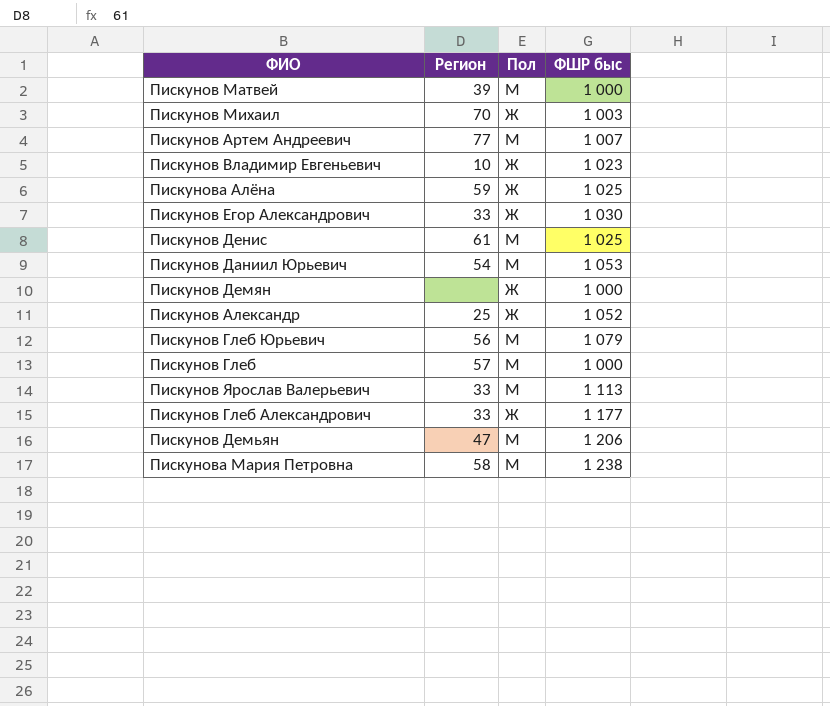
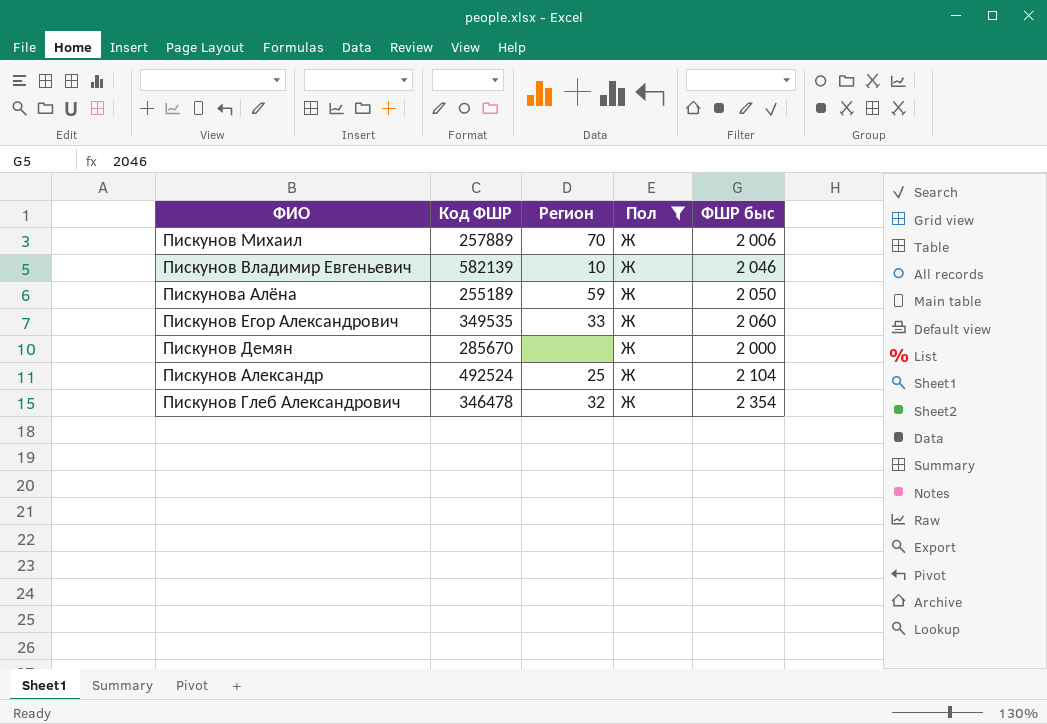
filter: none -> Пол = Ж
column Код ФШР | position: none -> 2
Пискунов Михаил | ФШР быс: 1 003 -> 2 006
Пискунов Владимир Евгеньевич | ФШР быс: 1 023 -> 2 046
Пискунова Алёна | ФШР быс: 1 025 -> 2 050
Пискунов Егор Александрович | ФШР быс: 1 030 -> 2 060
Пискунов Демян | ФШР быс: 1 000 -> 2 000
Пискунов Александр | ФШР быс: 1 052 -> 2 104
Пискунов Глеб Александрович | Регион: 33 -> 32
Пискунов Глеб Александрович | ФШР быс: 1 177 -> 2 354

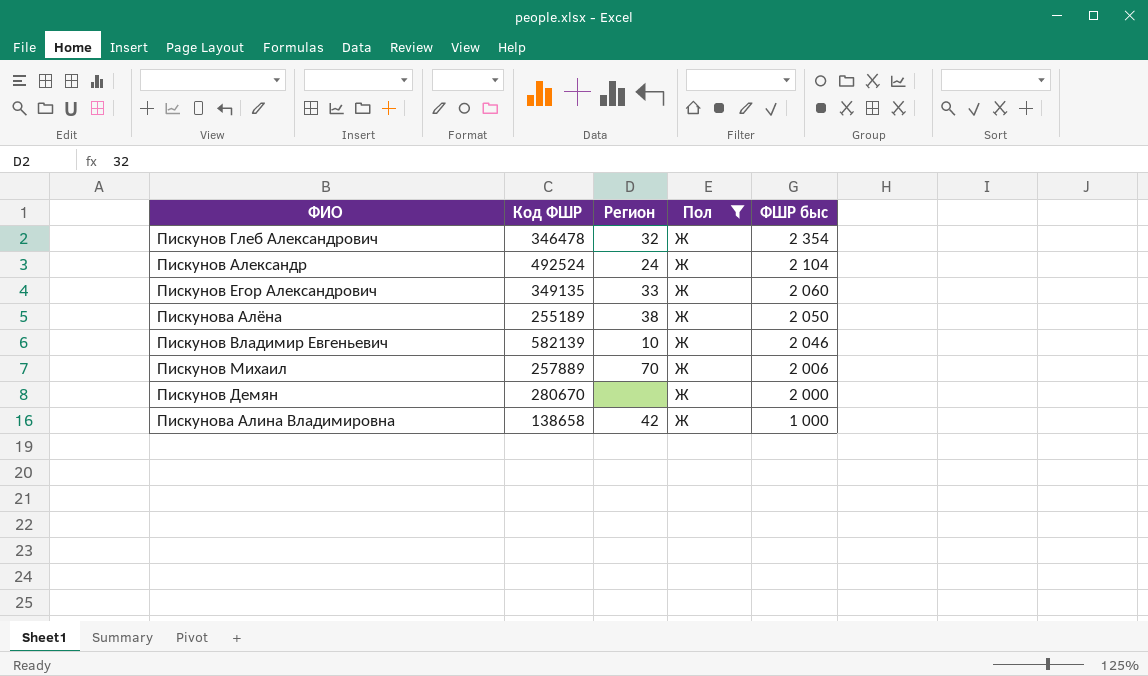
row order: none -> ФШР быс descending
Пискунов Александр | Регион: 25 -> 24
Пискунов Егор Александрович | Код ФШР: 349535 -> 349135
Пискунова Алёна | Регион: 59 -> 38
Пискунов Демян | Код ФШР: 285670 -> 280670
row Пискунова Алина Владимировна: none -> 138658 | 42 | Ж | 1 000

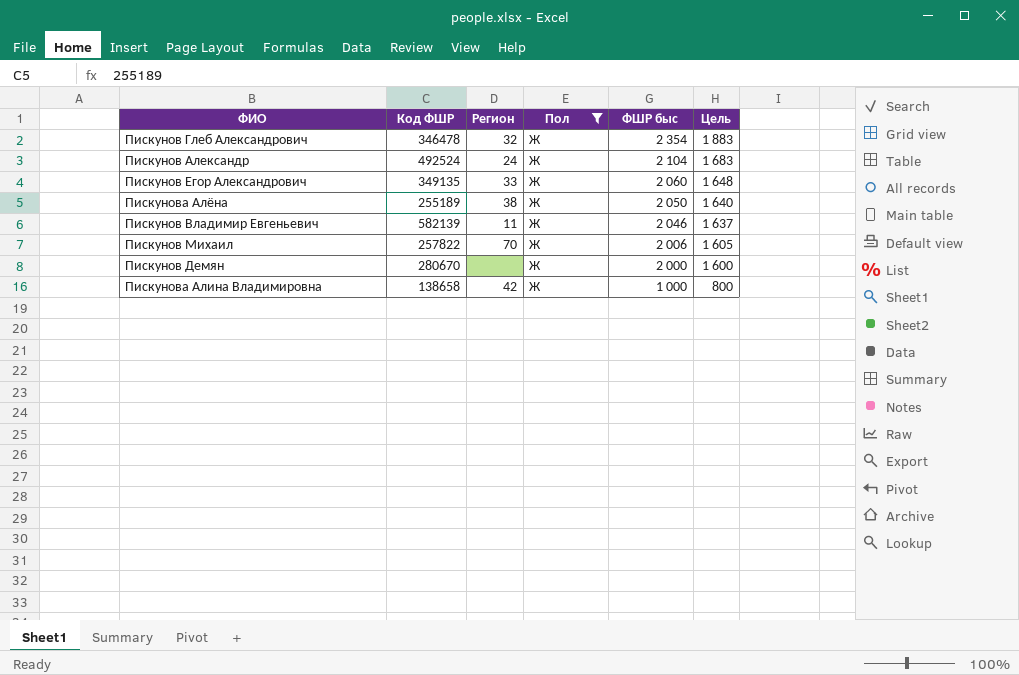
column Цель | formula: none -> [ФШР быс] * 0,8
Пискунов Владимир Евгеньевич | Регион: 10 -> 11
Пискунов Михаил | Код ФШР: 257889 -> 257822

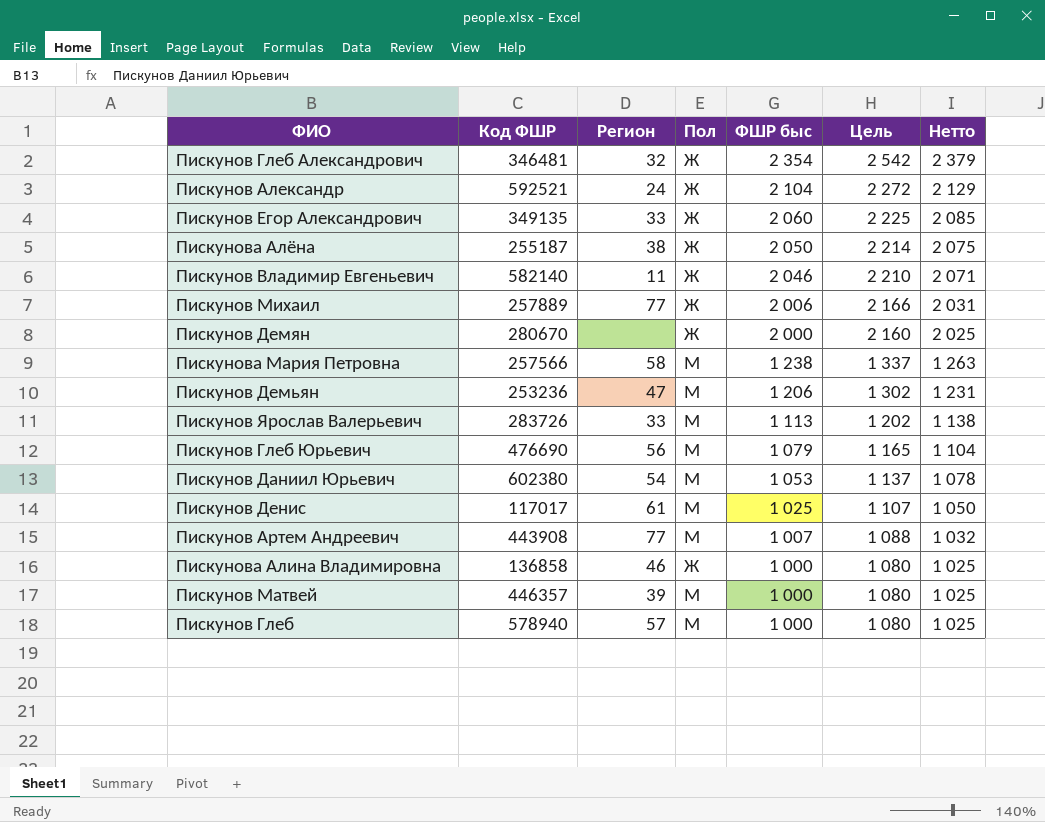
filter: Пол = Ж -> none
column Цель | formula: [ФШР быс] * 0,8 -> [ФШР быс] * 1,08
column Нетто | formula: none -> [ФШР быс] + 25
Пискунов Глеб Александрович | Код ФШР: 346478 -> 346481
Пискунов Александр | Код ФШР: 492524 -> 592521
Пискунова Алёна | Код ФШР: 255189 -> 255187
Пискунов Владимир Евгеньевич | Код ФШР: 582139 -> 582140
Пискунов Михаил | Код ФШР: 257822 -> 257889
Пискунов Михаил | Регион: 70 -> 77
Пискунова Алина Владимировна | Код ФШР: 138658 -> 136858
Пискунова Алина Владимировна | Регион: 42 -> 46

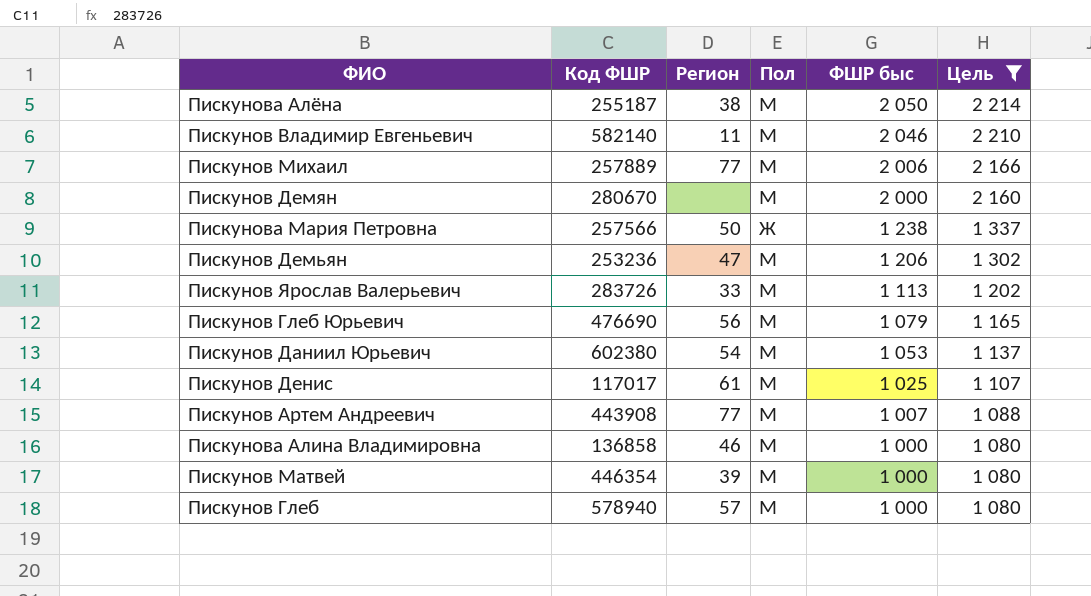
filter: none -> Цель <= 2 214
column Нетто | formula: [ФШР быс] + 25 -> none
Пискунова Алёна | Пол: Ж -> М
Пискунов Владимир Евгеньевич | Пол: Ж -> М
Пискунов Михаил | Пол: Ж -> М
Пискунов Демян | Пол: Ж -> М
Пискунова Мария Петровна | Регион: 58 -> 50
Пискунова Мария Петровна | Пол: М -> Ж
Пискунова Алина Владимировна | Пол: Ж -> М
Пискунов Матвей | Код ФШР: 446357 -> 446354

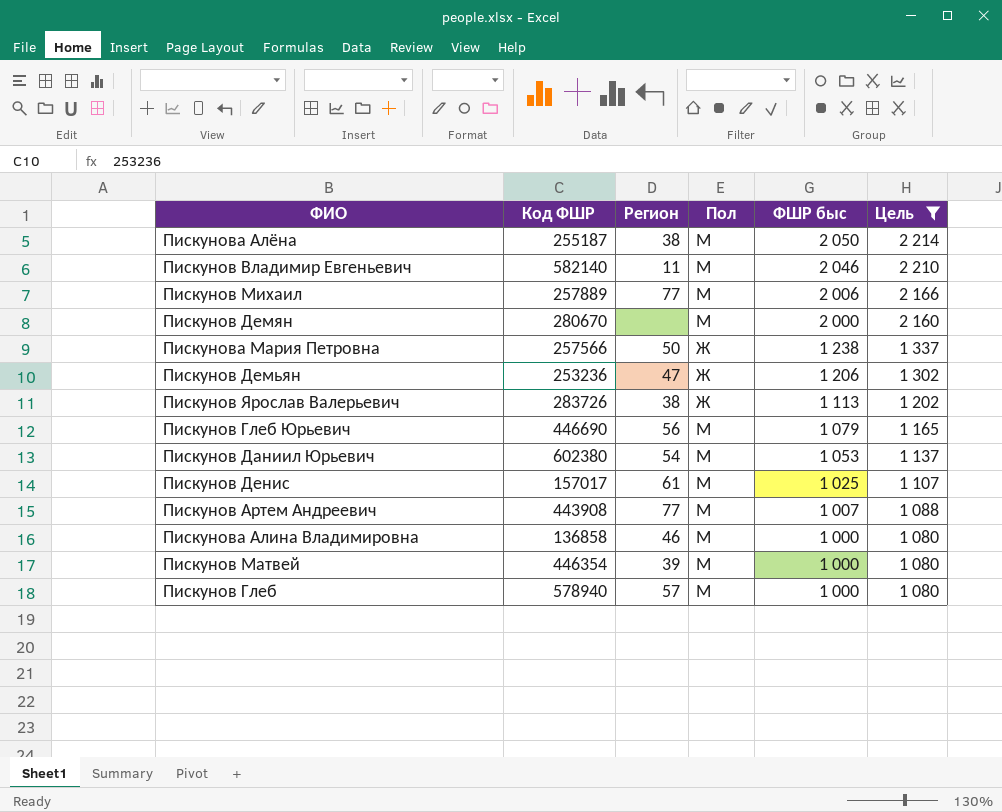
Пискунов Демьян | Пол: М -> Ж
Пискунов Ярослав Валерьевич | Регион: 33 -> 38
Пискунов Ярослав Валерьевич | Пол: М -> Ж
Пискунов Глеб Юрьевич | Код ФШР: 476690 -> 446690
Пискунов Денис | Код ФШР: 117017 -> 157017

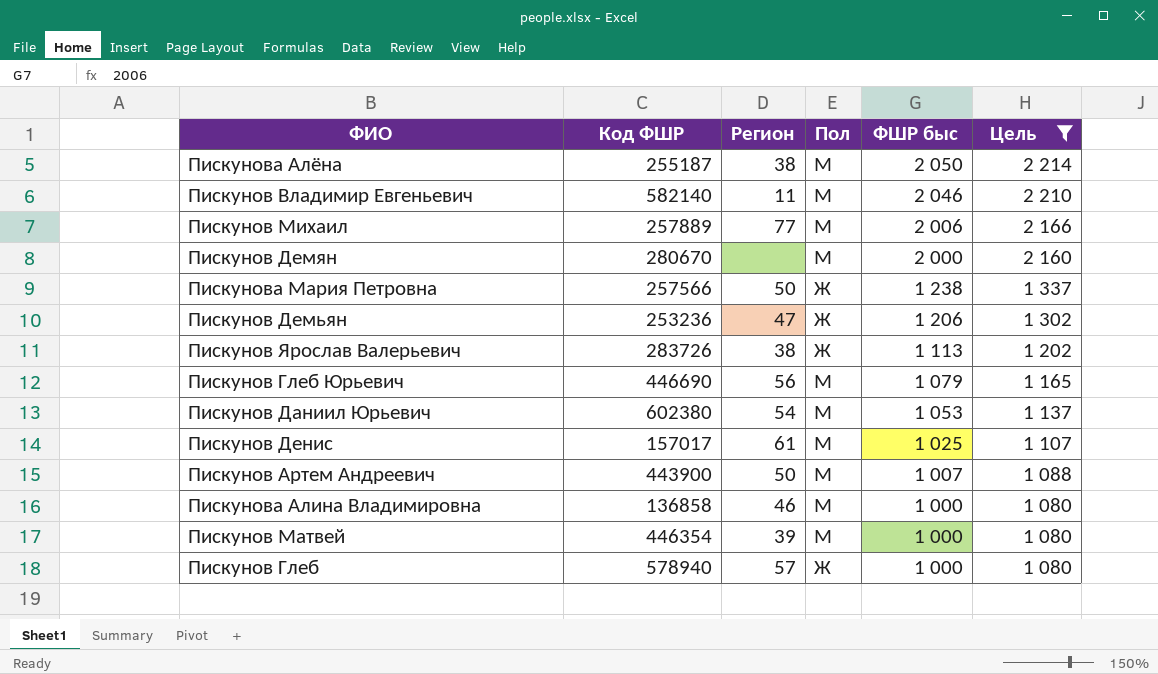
Пискунов Артем Андреевич | Код ФШР: 443908 -> 443900
Пискунов Артем Андреевич | Регион: 77 -> 50
Пискунов Глеб | Пол: М -> Ж

